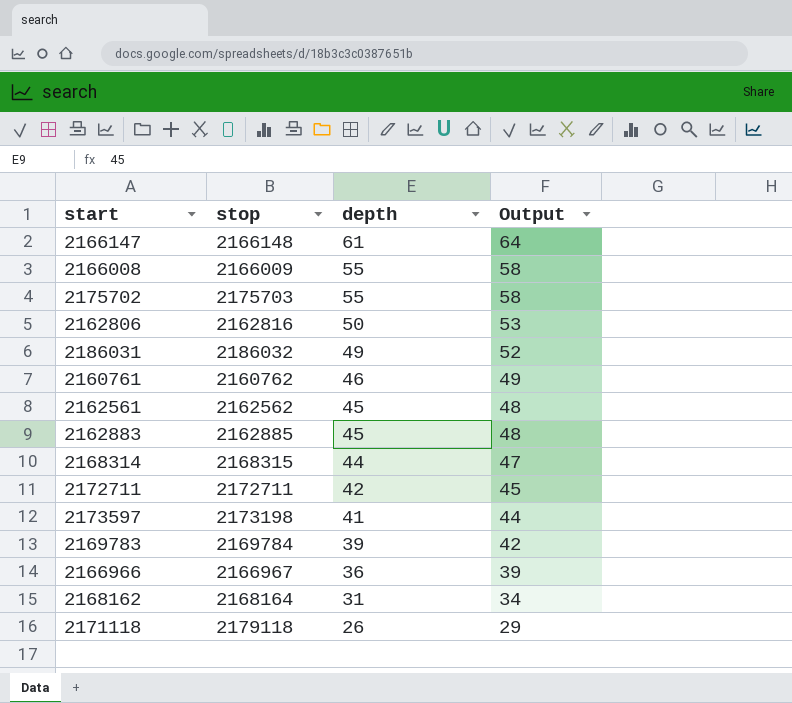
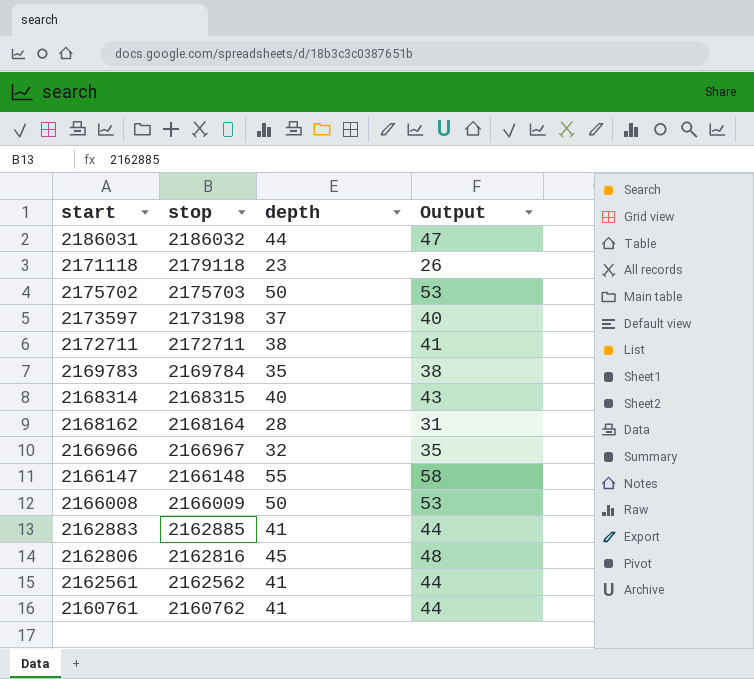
row order: depth descending -> stop descending
2186031 | depth: 49 -> 44
2186031 | Output: 52 -> 47
2171118 | depth: 26 -> 23
2171118 | Output: 29 -> 26
2175702 | depth: 55 -> 50
2175702 | Output: 58 -> 53
2173597 | depth: 41 -> 37
2173597 | Output: 44 -> 40
2172711 | depth: 42 -> 38
2172711 | Output: 45 -> 41
2169783 | depth: 39 -> 35
2169783 | Output: 42 -> 38
2168314 | depth: 44 -> 40
2168314 | Output: 47 -> 43
2168162 | depth: 31 -> 28
2168162 | Output: 34 -> 31
2166966 | depth: 36 -> 32
2166966 | Output: 39 -> 35
2166147 | depth: 61 -> 55
2166147 | Output: 64 -> 58
2166008 | depth: 55 -> 50
2166008 | Output: 58 -> 53
2162883 | depth: 45 -> 41
2162883 | Output: 48 -> 44
2162806 | depth: 50 -> 45
2162806 | Output: 53 -> 48
2162561 | depth: 45 -> 41
2162561 | Output: 48 -> 44
2160761 | depth: 46 -> 41
2160761 | Output: 49 -> 44

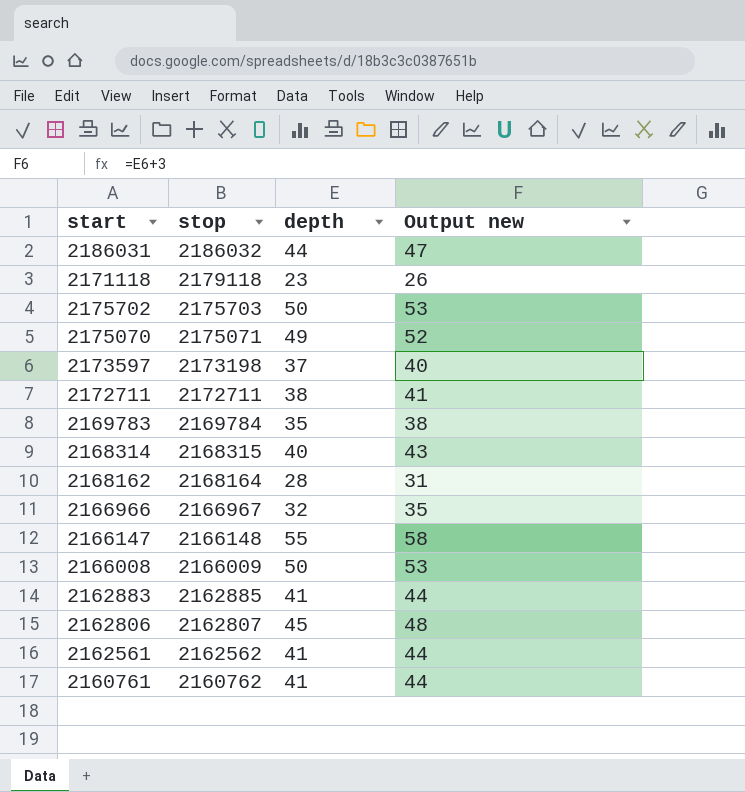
column name: Output -> Output new
row 2175070: none -> 2175071 | 49 | 52
2162806 | stop: 2162816 -> 2162807

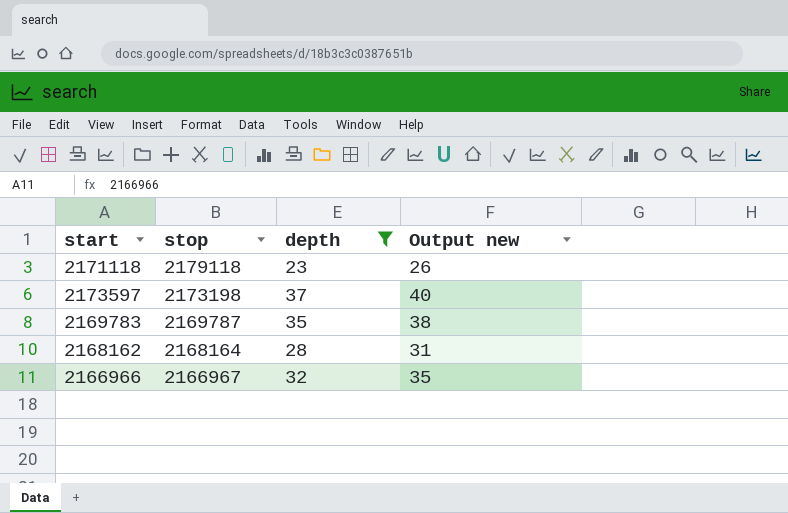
filter: none -> depth <= 37
2169783 | stop: 2169784 -> 2169787

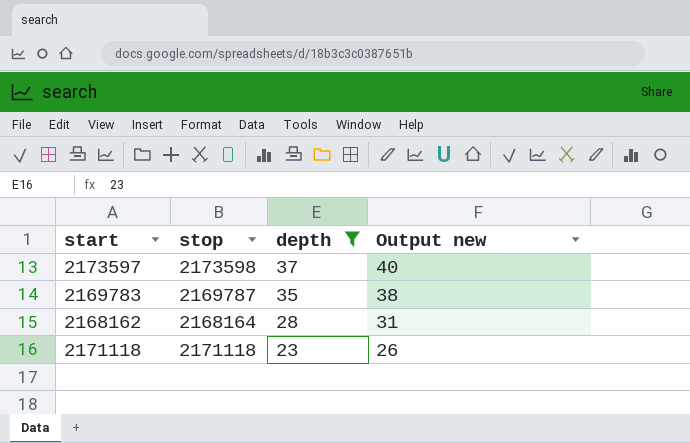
row order: stop descending -> depth descending
row 2166966: 2166967 | 32 | 35 -> none
2173597 | stop: 2173198 -> 2173598
2171118 | stop: 2179118 -> 2171118

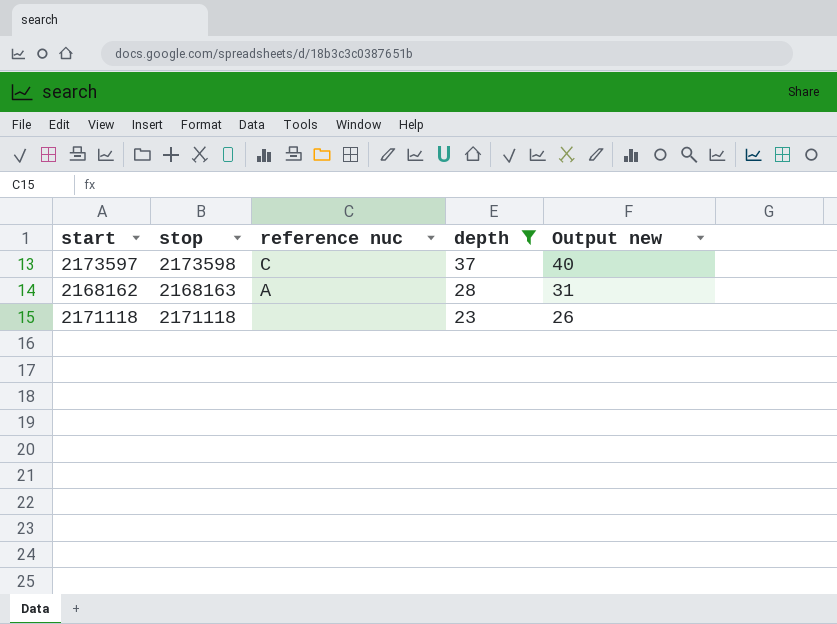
column reference nuc | position: none -> 3
row 2169783: 2169787 | 35 | 38 -> none
2168162 | stop: 2168164 -> 2168163

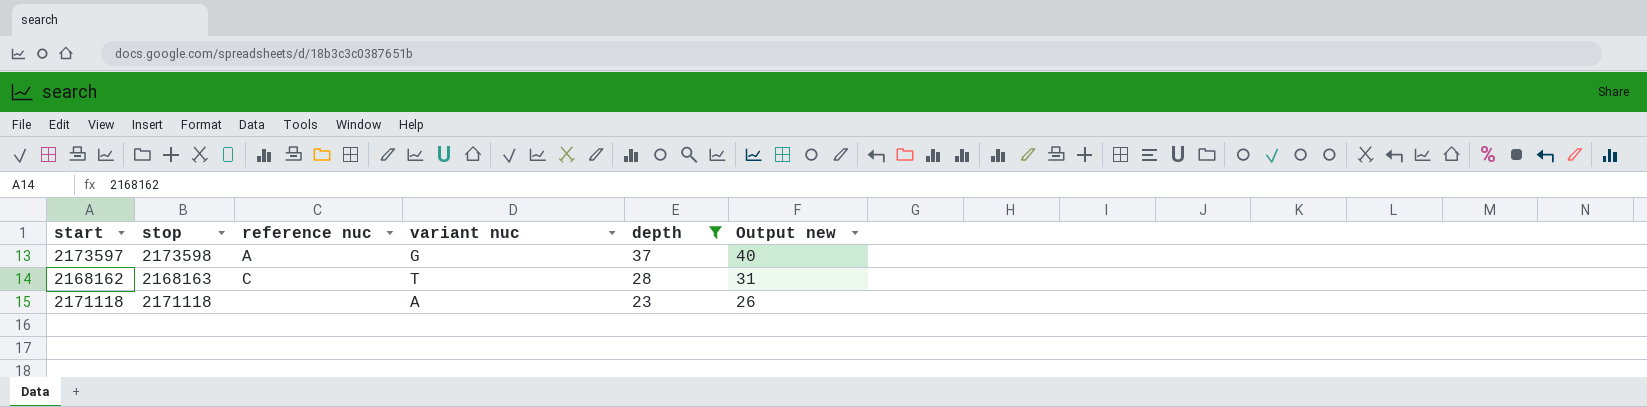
column variant nuc | position: none -> 4
2173597 | reference nuc: C -> A
2168162 | reference nuc: A -> C

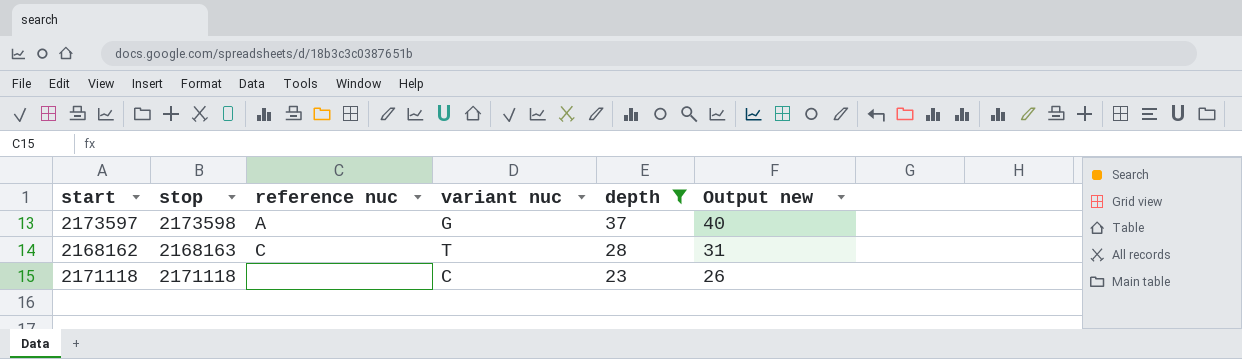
2171118 | variant nuc: A -> C

